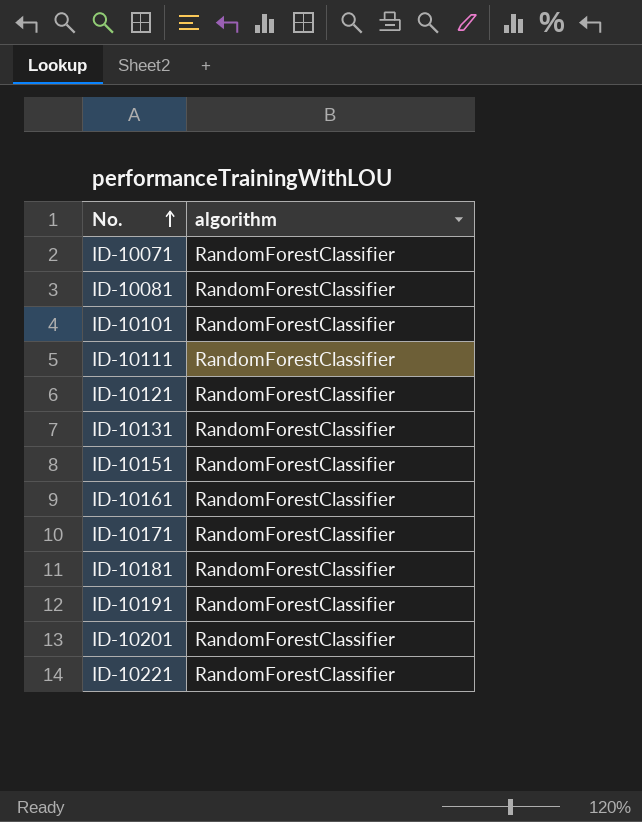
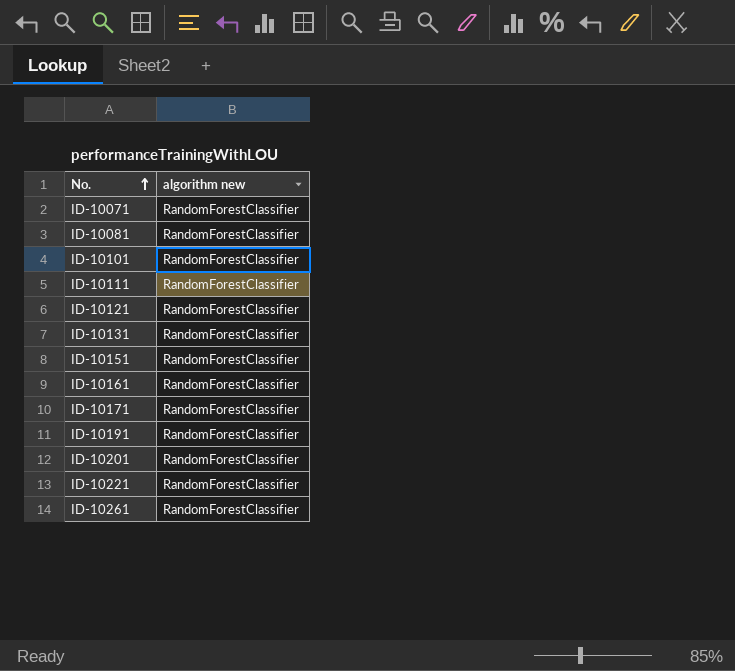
column name: algorithm -> algorithm new
row ID-10181: RandomForestClassifier -> none
row ID-10261: none -> RandomForestClassifier

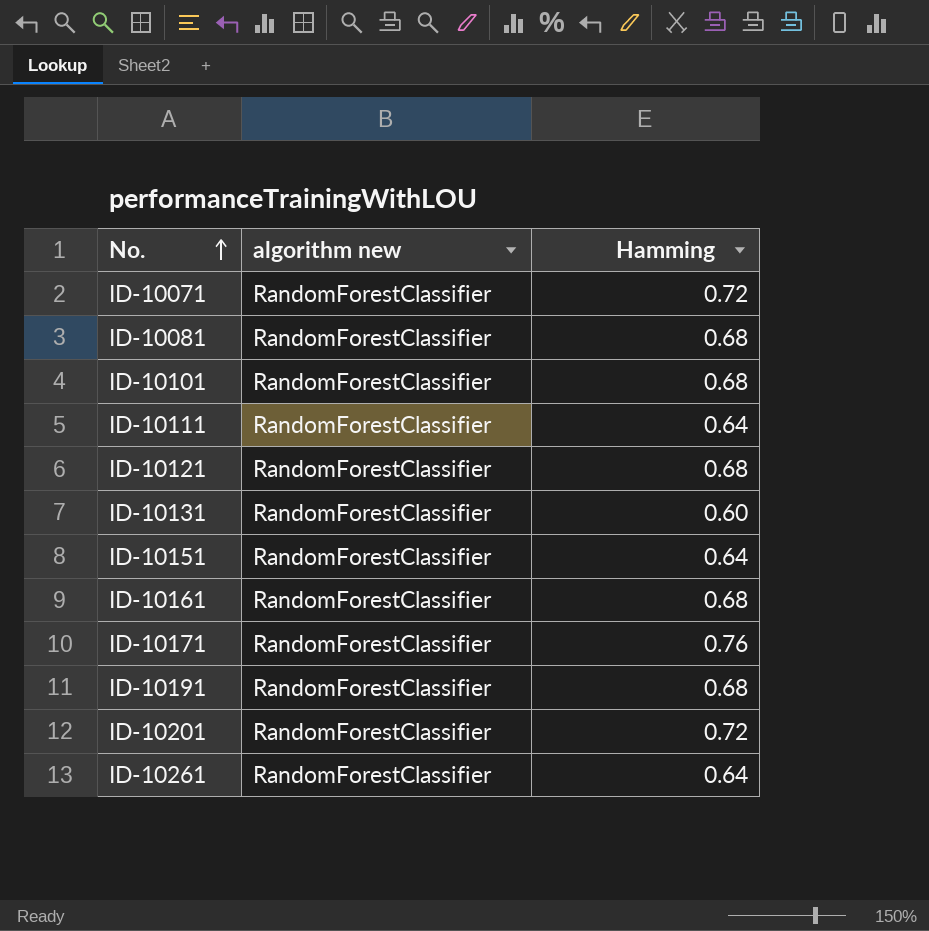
column Hamming | position: none -> 3
row ID-10221: RandomForestClassifier -> none

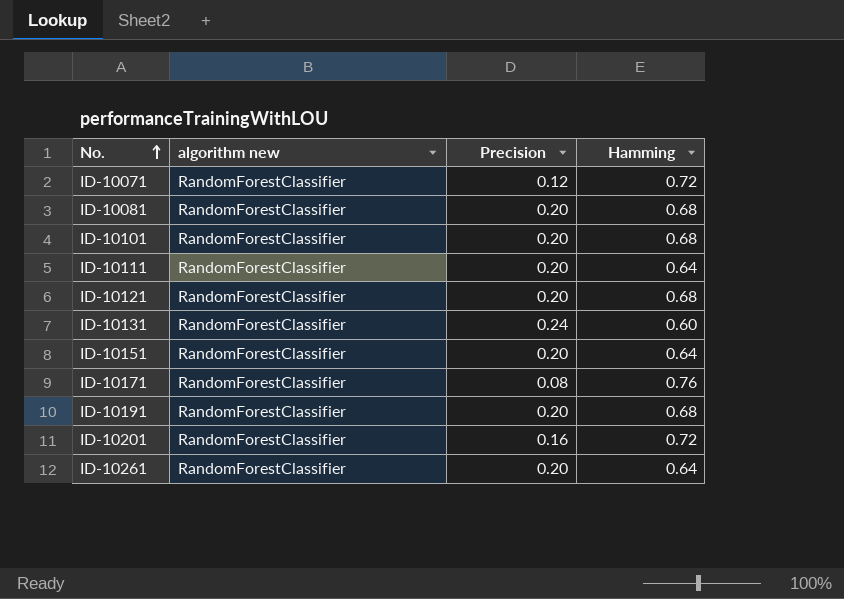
column Precision | position: none -> 3
row ID-10161: RandomForestClassifier | 0.68 -> none

